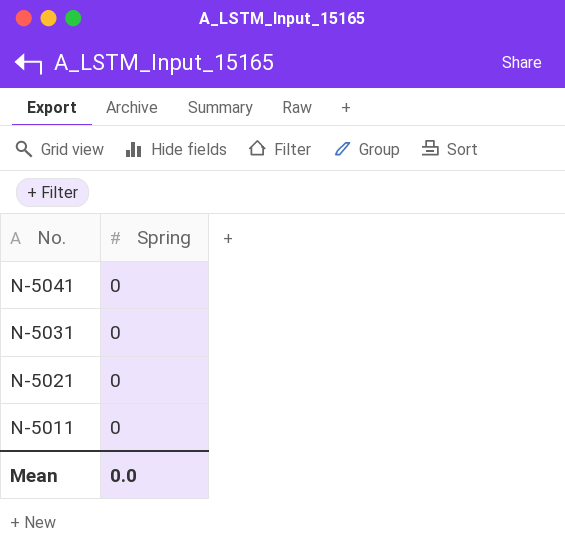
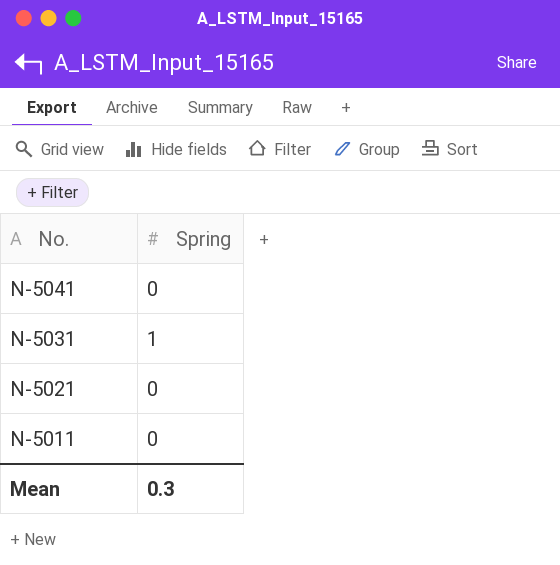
N-5031 | Spring: 0 -> 1
Mean | Spring: 0.0 -> 0.3

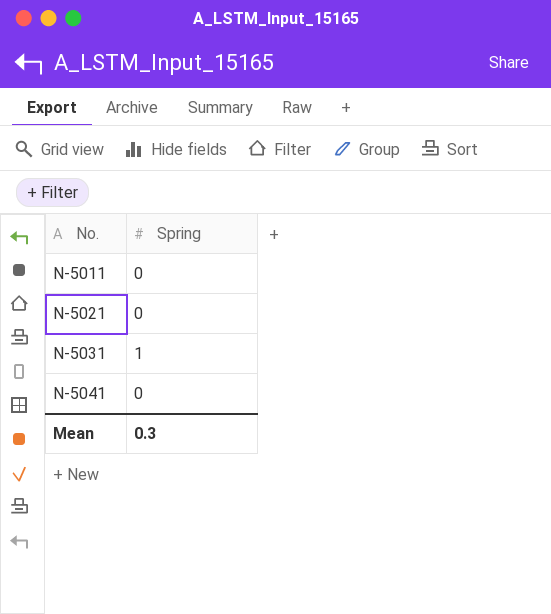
row order: No. descending -> No. ascending

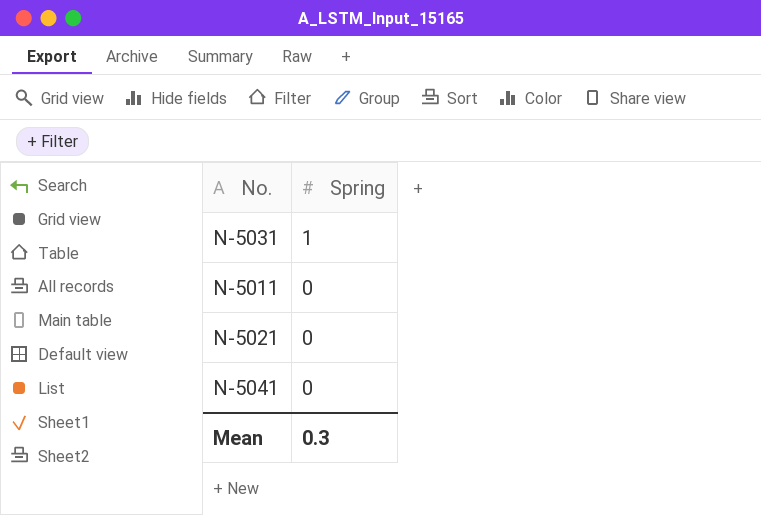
row order: No. ascending -> Spring descending

